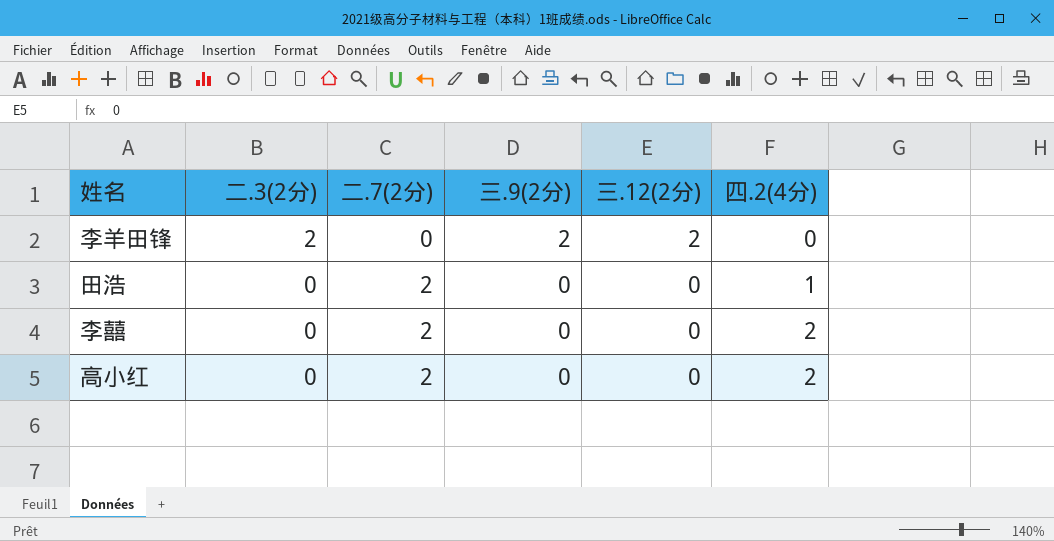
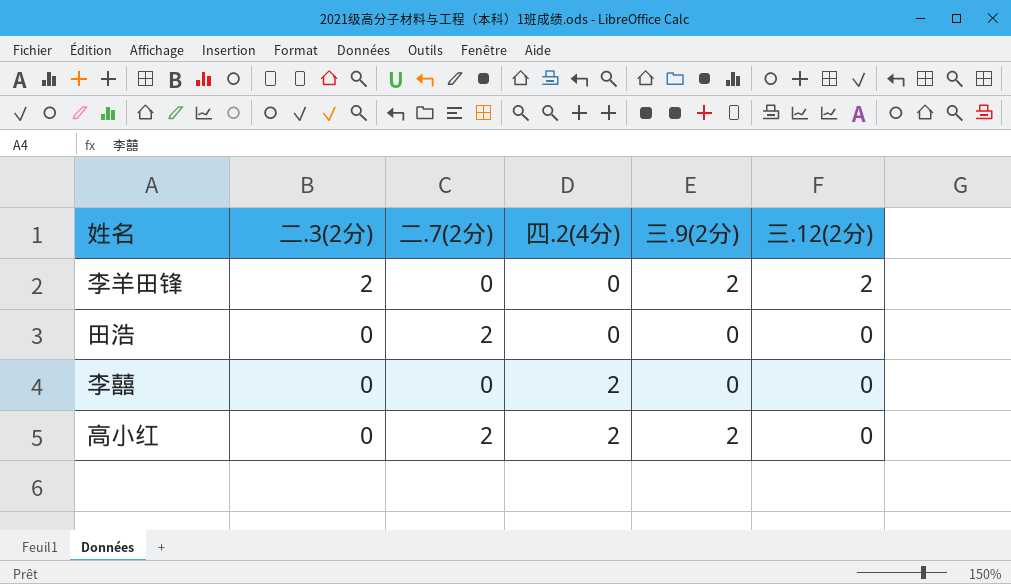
column 四.2(4分) | position: 6 -> 4
田浩 | 四.2(4分): 1 -> 0
李囍 | 二.7(2分): 2 -> 0
高小红 | 三.9(2分): 0 -> 2

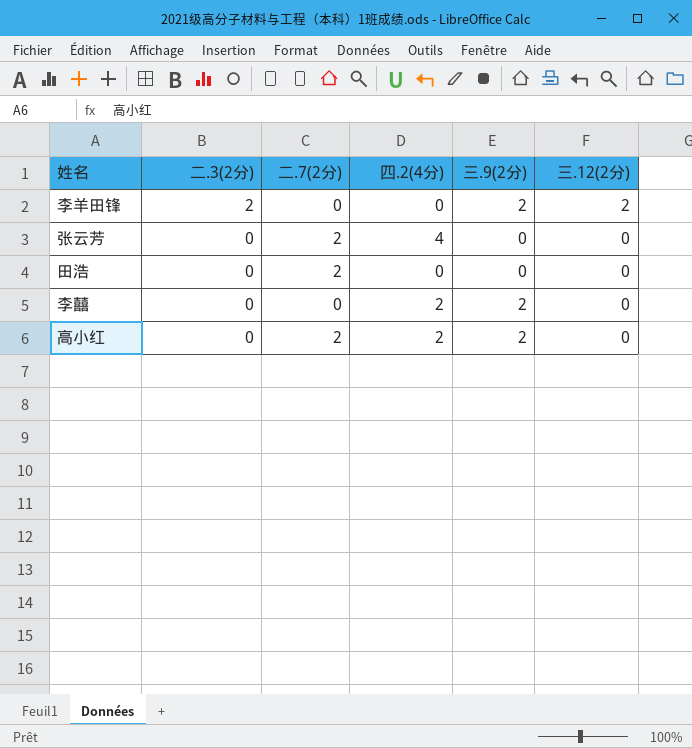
row 张云芳: none -> 0 | 2 | 4 | 0 | 0
李囍 | 三.9(2分): 0 -> 2

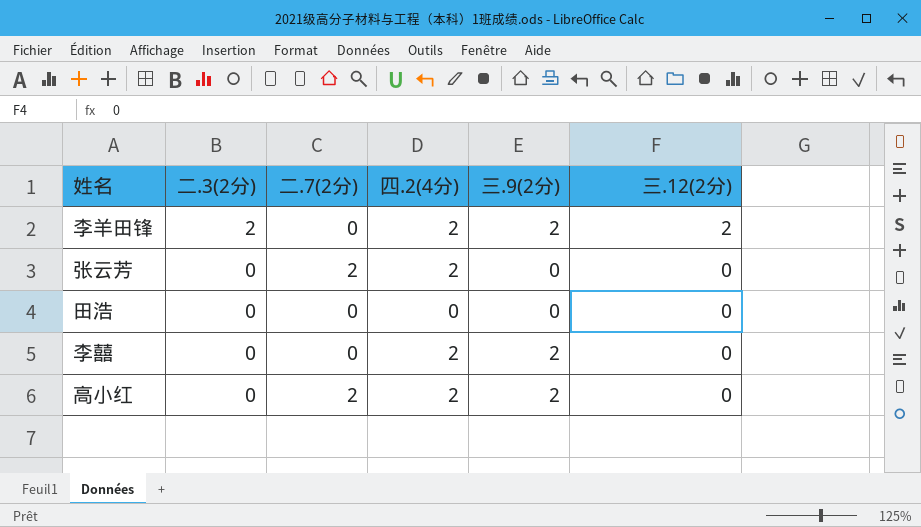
李羊田锋 | 四.2(4分): 0 -> 2
张云芳 | 四.2(4分): 4 -> 2
田浩 | 二.7(2分): 2 -> 0

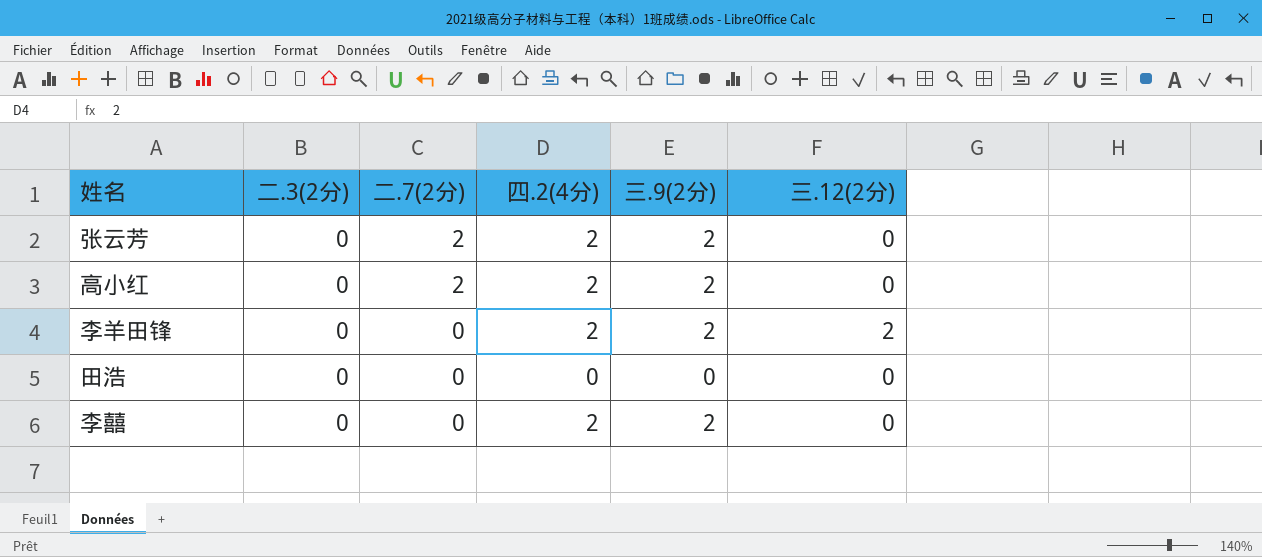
row order: 二.3(2分) descending -> 二.7(2分) descending
张云芳 | 三.9(2分): 0 -> 2
李羊田锋 | 二.3(2分): 2 -> 0

